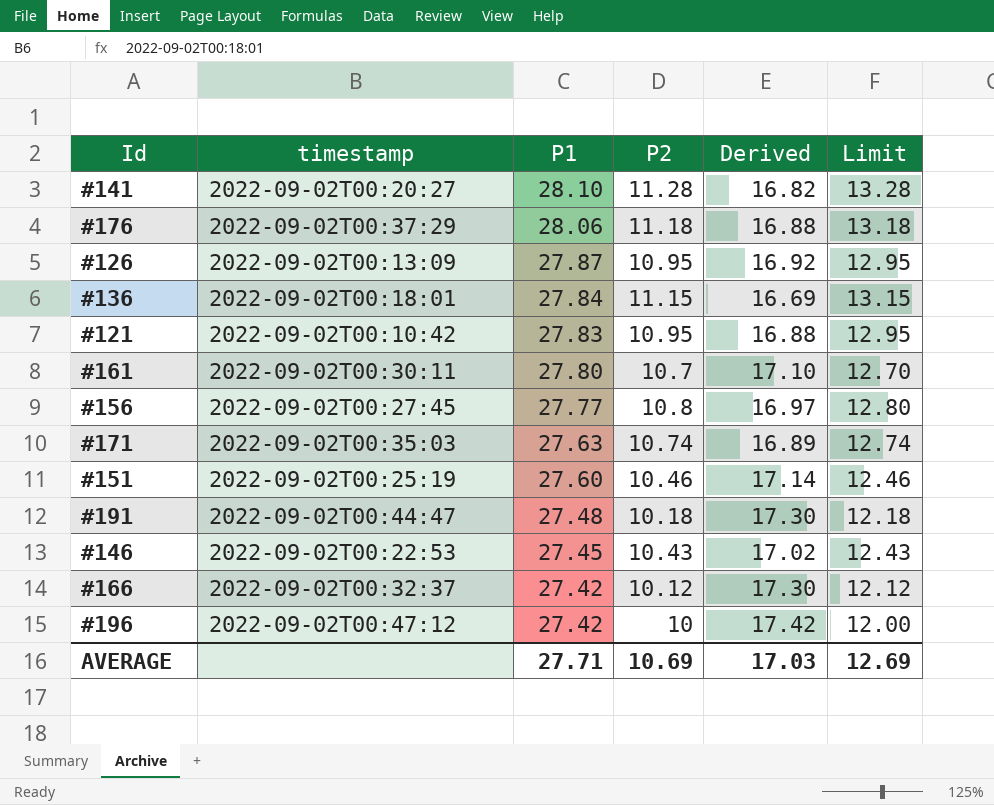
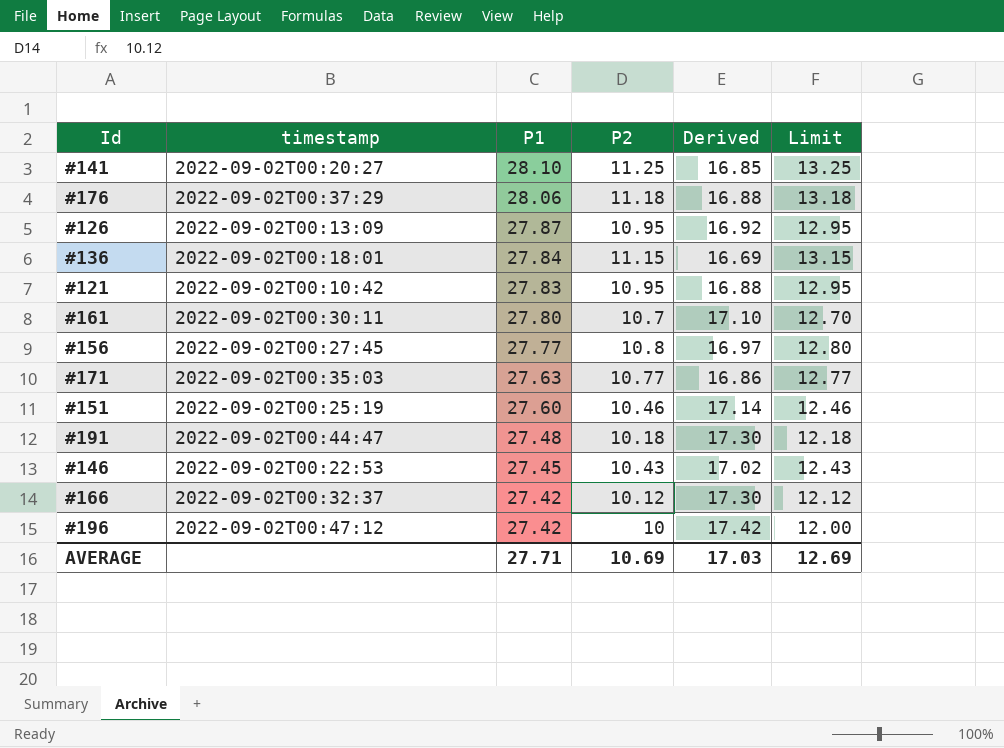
#141 | P2: 11.28 -> 11.25
#141 | Derived: 16.82 -> 16.85
#141 | Limit: 13.28 -> 13.25
#171 | P2: 10.74 -> 10.77
#171 | Derived: 16.89 -> 16.86
#171 | Limit: 12.74 -> 12.77

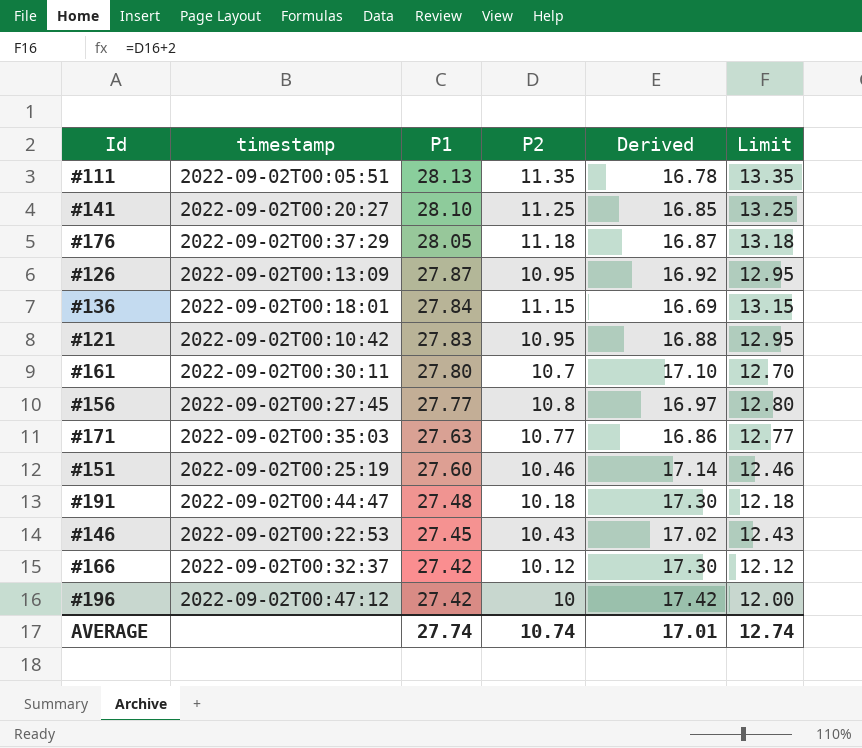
row #111: none -> 2022-09-02T00:05:51 | 28.13 | 11.35 | 16.78 | 13.35
#176 | P1: 28.06 -> 28.05
#176 | Derived: 16.88 -> 16.87
AVERAGE | P1: 27.71 -> 27.74
AVERAGE | P2: 10.69 -> 10.74
AVERAGE | Derived: 17.03 -> 17.01
AVERAGE | Limit: 12.69 -> 12.74

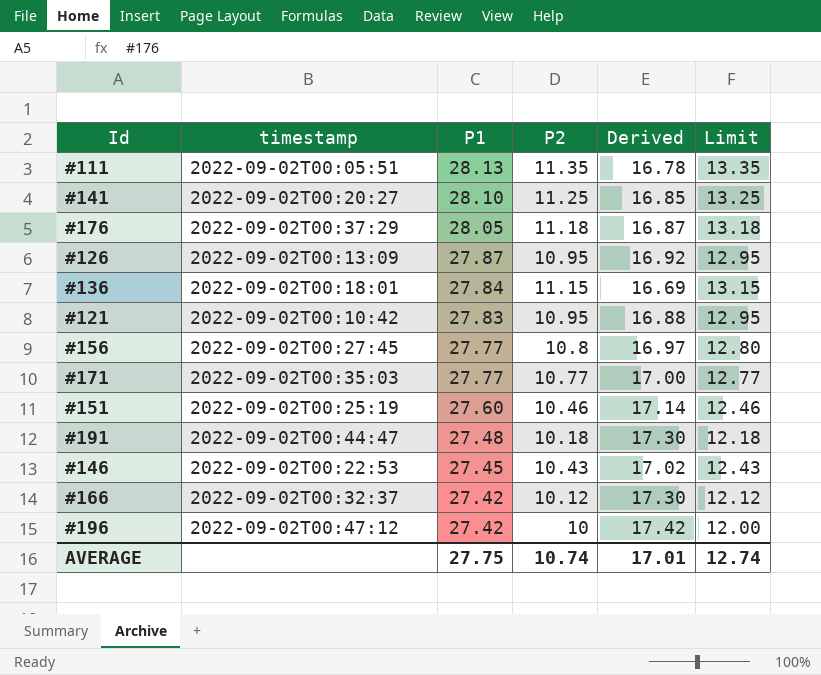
row #161: 2022-09-02T00:30:11 | 27.80 | 10.7 | 17.10 | 12.70 -> none
#171 | P1: 27.63 -> 27.77
#171 | Derived: 16.86 -> 17.00
AVERAGE | P1: 27.74 -> 27.75

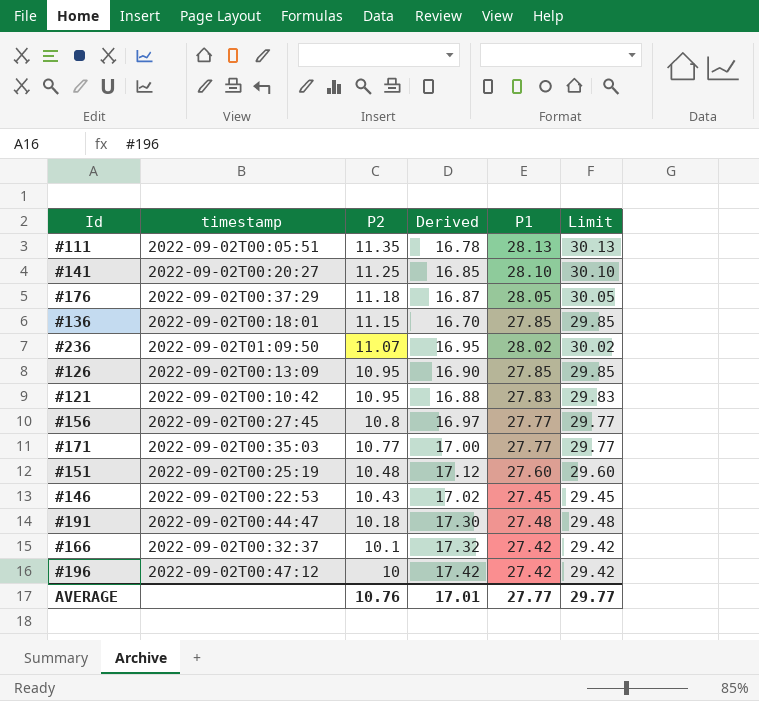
row order: P1 descending -> P2 descending
column P1 | position: 3 -> 5
column Limit | formula: [P2] + 2 -> [P1] + 2
#136 | Derived: 16.69 -> 16.70
#136 | P1: 27.84 -> 27.85
row #236: none -> 2022-09-02T01:09:50 | 11.07 | 16.95 | 28.02 | 30.02
#126 | Derived: 16.92 -> 16.90
#126 | P1: 27.87 -> 27.85
#151 | P2: 10.46 -> 10.48
#151 | Derived: 17.14 -> 17.12
#166 | P2: 10.12 -> 10.1
#166 | Derived: 17.30 -> 17.32
AVERAGE | P2: 10.74 -> 10.76
AVERAGE | P1: 27.75 -> 27.77
AVERAGE | Limit: 12.74 -> 29.77

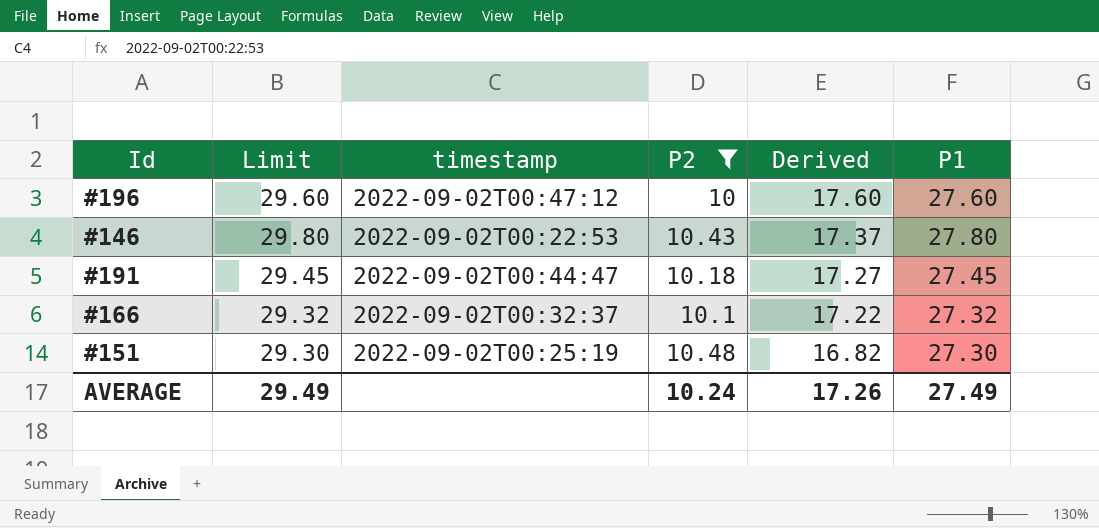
filter: none -> P2 <= 10.48
row order: P2 descending -> Derived descending
column Limit | position: 6 -> 2
#196 | Limit: 29.42 -> 29.60
#196 | Derived: 17.42 -> 17.60
#196 | P1: 27.42 -> 27.60
#146 | Limit: 29.45 -> 29.80
#146 | Derived: 17.02 -> 17.37
#146 | P1: 27.45 -> 27.80
#191 | Limit: 29.48 -> 29.45
#191 | Derived: 17.30 -> 17.27
#191 | P1: 27.48 -> 27.45
#166 | Limit: 29.42 -> 29.32
#166 | Derived: 17.32 -> 17.22
#166 | P1: 27.42 -> 27.32
#151 | Limit: 29.60 -> 29.30
#151 | Derived: 17.12 -> 16.82
#151 | P1: 27.60 -> 27.30
AVERAGE | Limit: 29.77 -> 29.49
AVERAGE | P2: 10.76 -> 10.24
AVERAGE | Derived: 17.01 -> 17.26
AVERAGE | P1: 27.77 -> 27.49

